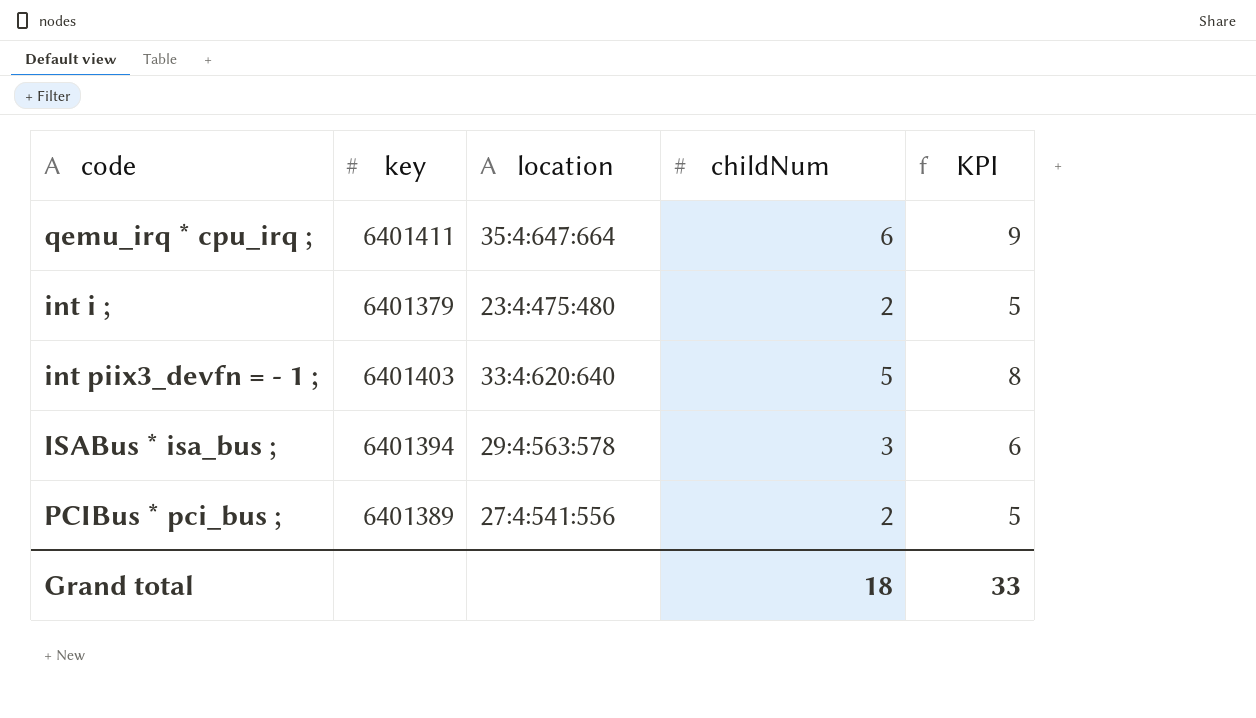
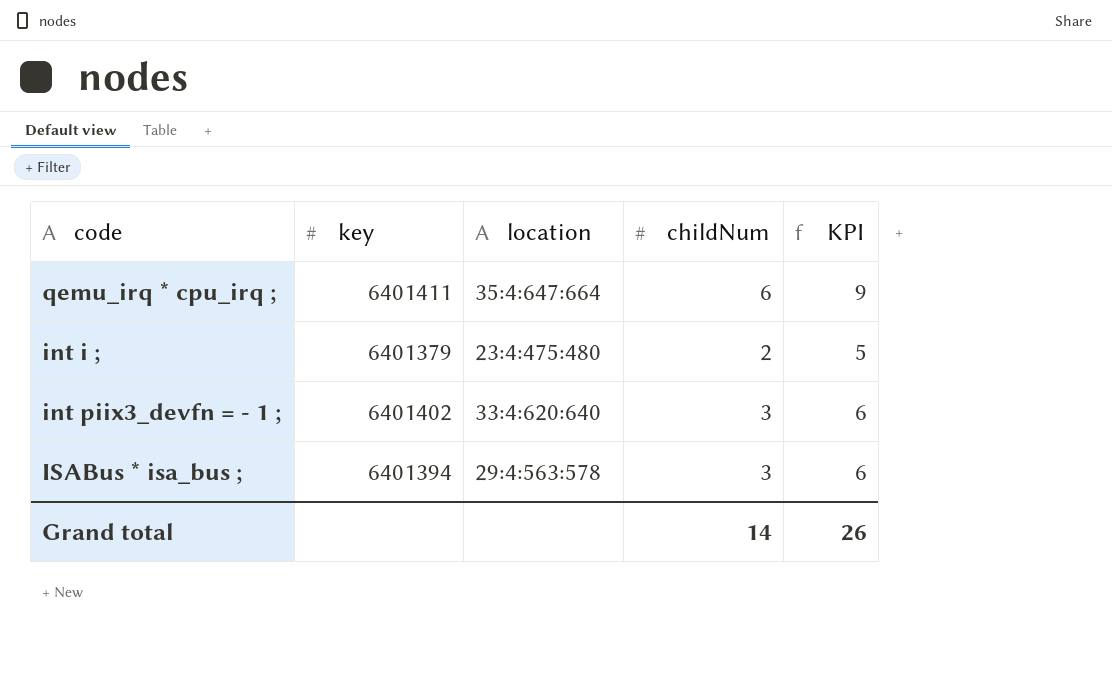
row PCIBus * pci_bus ;: 6401389 | 27:4:541:556 | 2 | 5 -> none
int piix3_devfn = - 1 ; | key: 6401403 -> 6401402
int piix3_devfn = - 1 ; | childNum: 5 -> 3
int piix3_devfn = - 1 ; | KPI: 8 -> 6
Grand total | childNum: 18 -> 14
Grand total | KPI: 33 -> 26

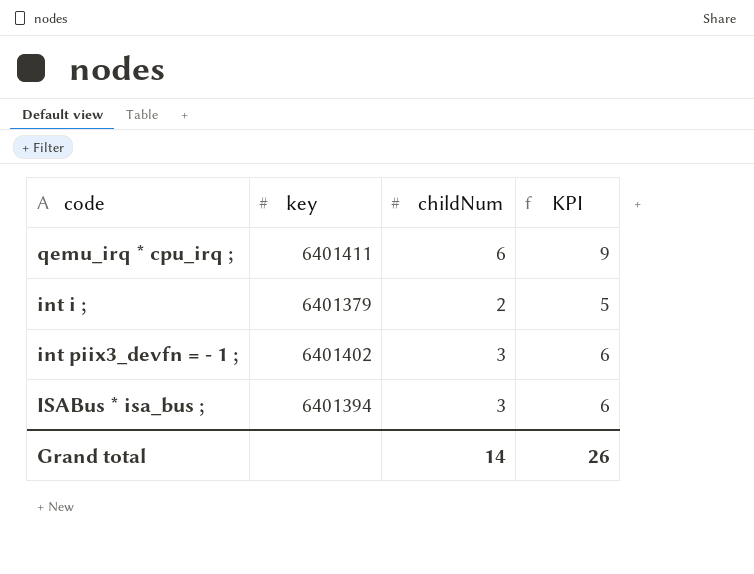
column location | position: 3 -> none

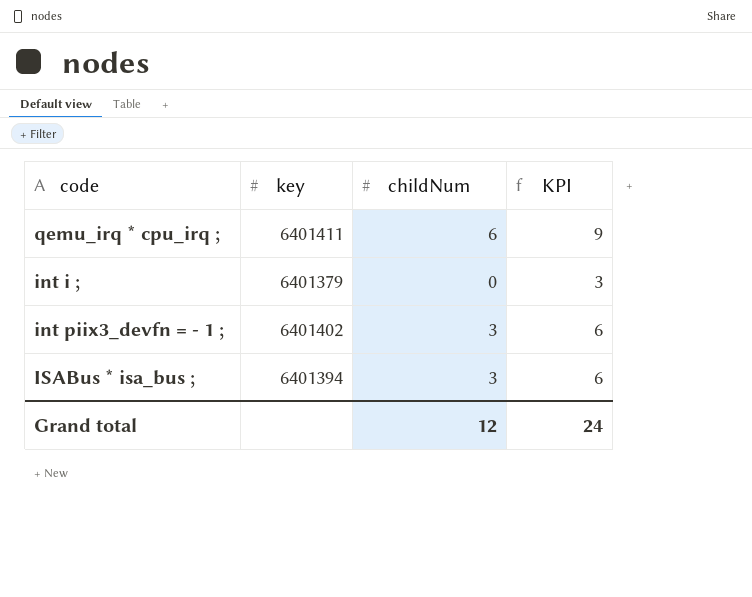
int i ; | childNum: 2 -> 0
int i ; | KPI: 5 -> 3
Grand total | childNum: 14 -> 12
Grand total | KPI: 26 -> 24

